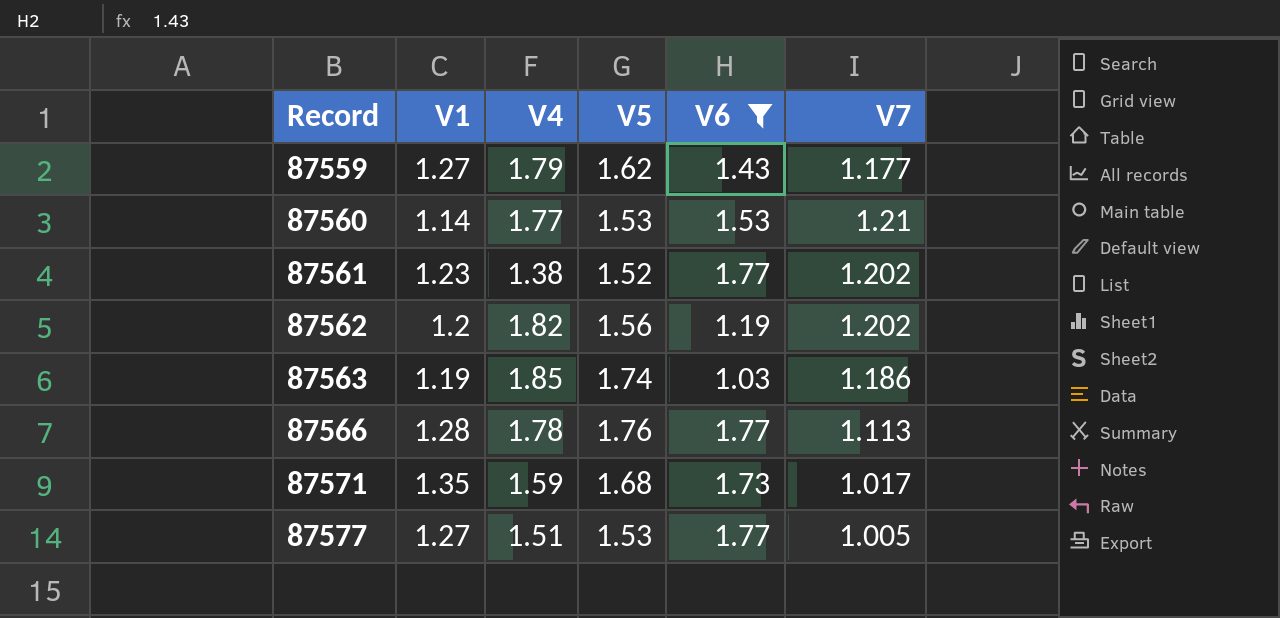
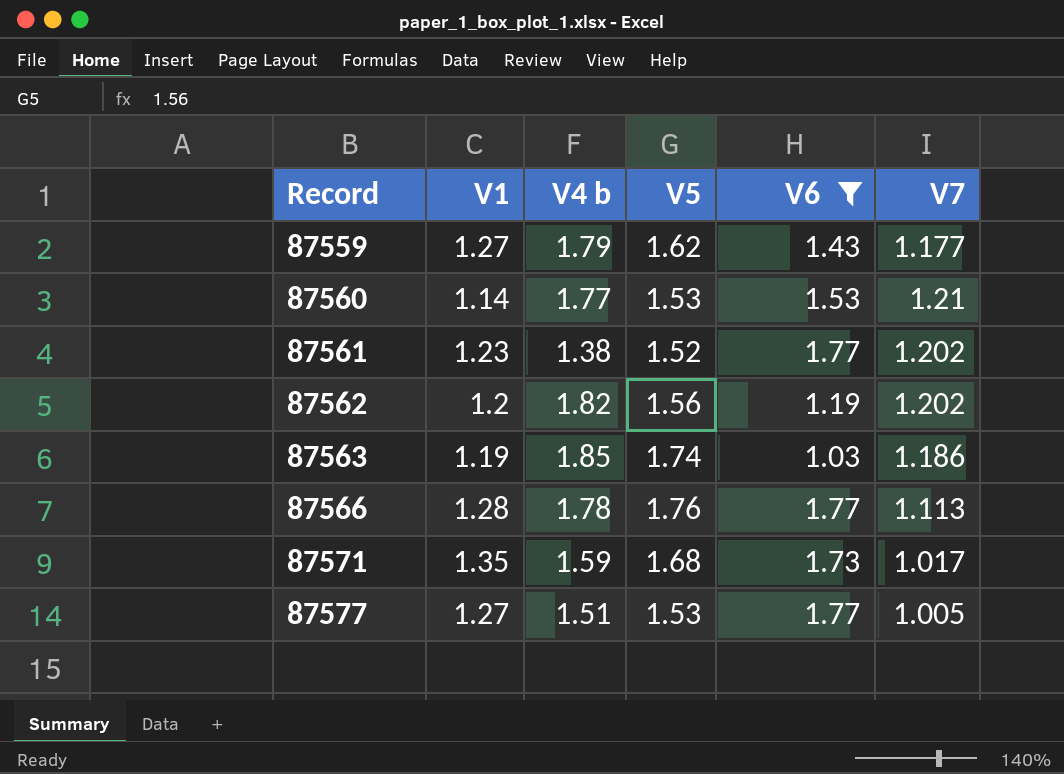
column name: V4 -> V4 b

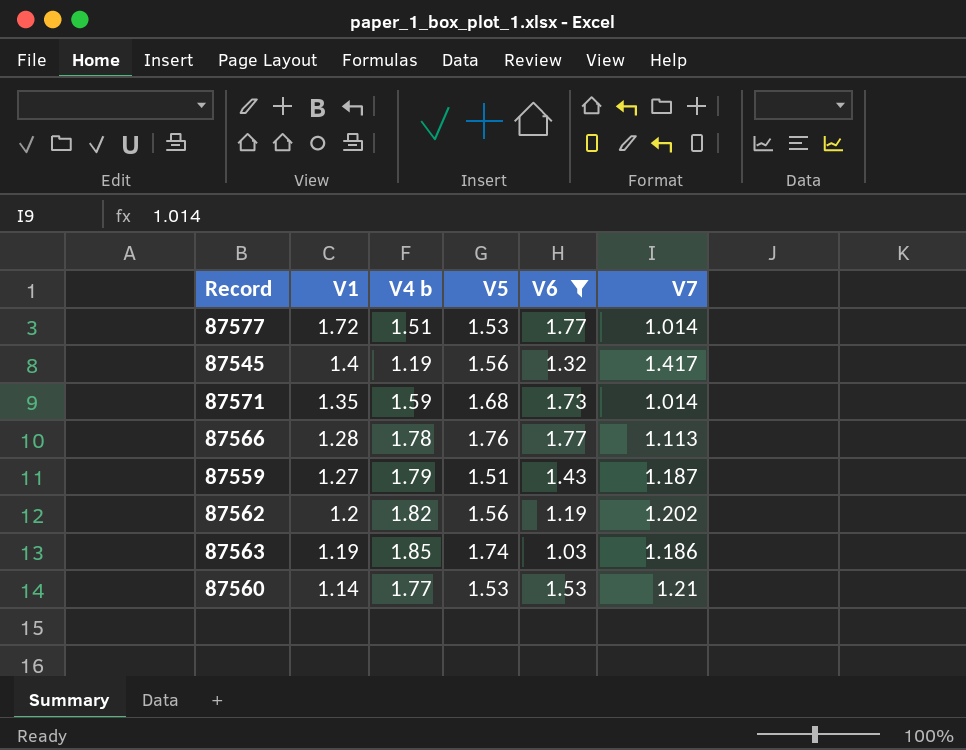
row order: Record ascending -> V1 descending
row 87561: 1.23 | 1.38 | 1.52 | 1.77 | 1.202 -> none
87577 | V1: 1.27 -> 1.72
87577 | V7: 1.005 -> 1.014
row 87545: none -> 1.4 | 1.19 | 1.56 | 1.32 | 1.417
87571 | V7: 1.017 -> 1.014
87559 | V5: 1.62 -> 1.51
87559 | V7: 1.177 -> 1.187

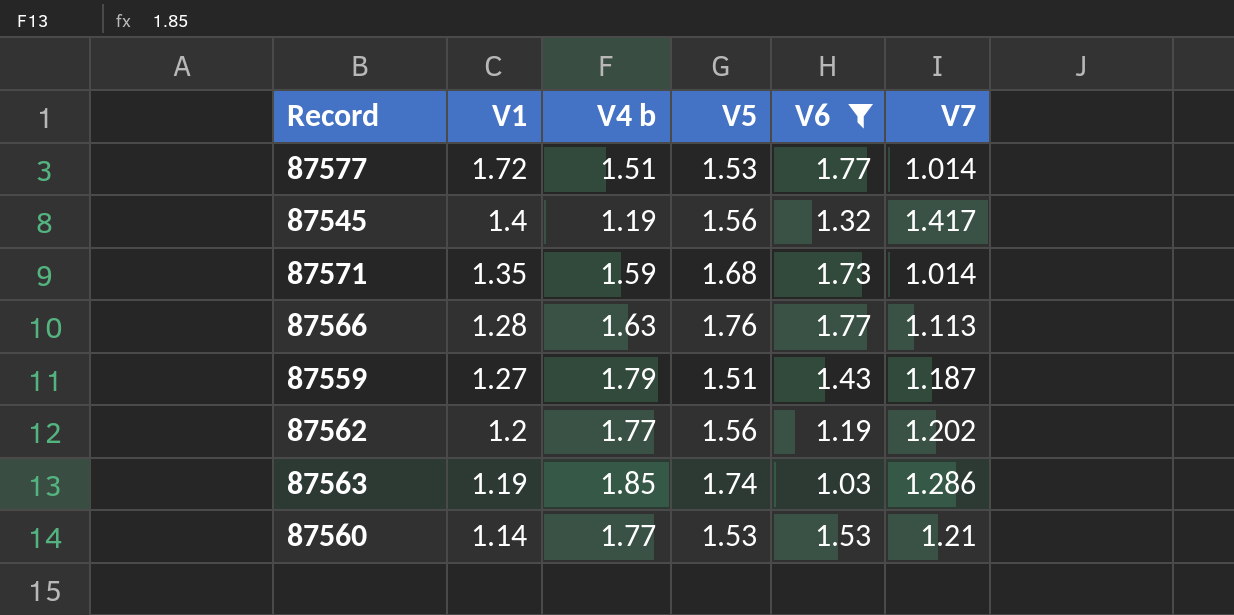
87566 | V4 b: 1.78 -> 1.63
87562 | V4 b: 1.82 -> 1.77
87563 | V7: 1.186 -> 1.286

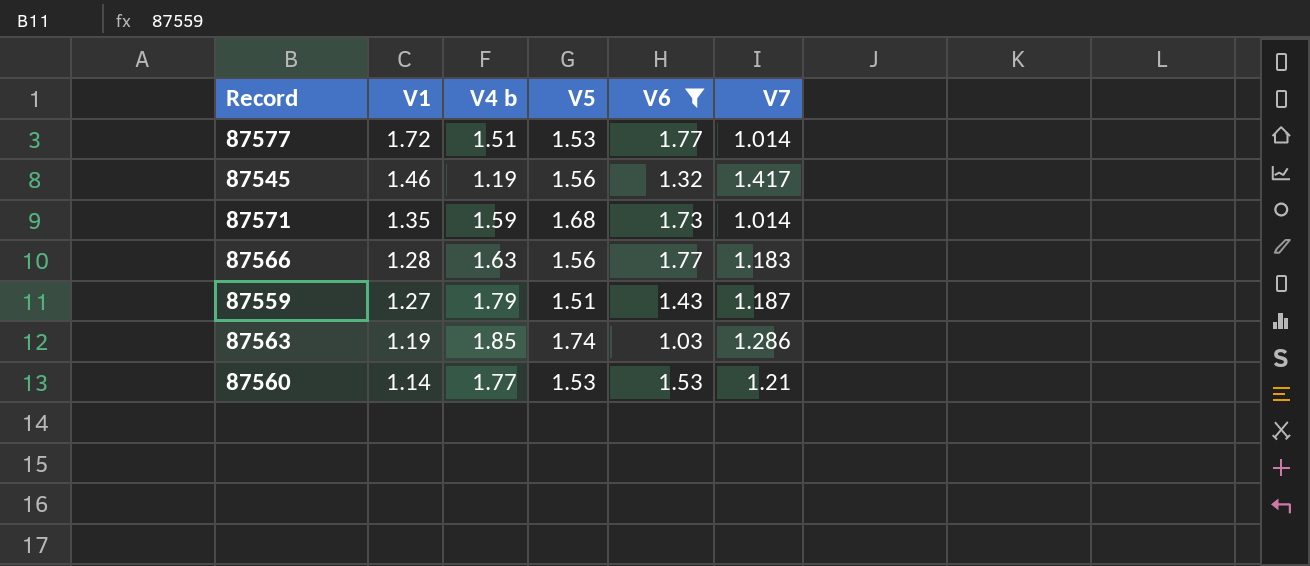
row 87562: 1.2 | 1.77 | 1.56 | 1.19 | 1.202 -> none
87545 | V1: 1.4 -> 1.46
87566 | V5: 1.76 -> 1.56
87566 | V7: 1.113 -> 1.183

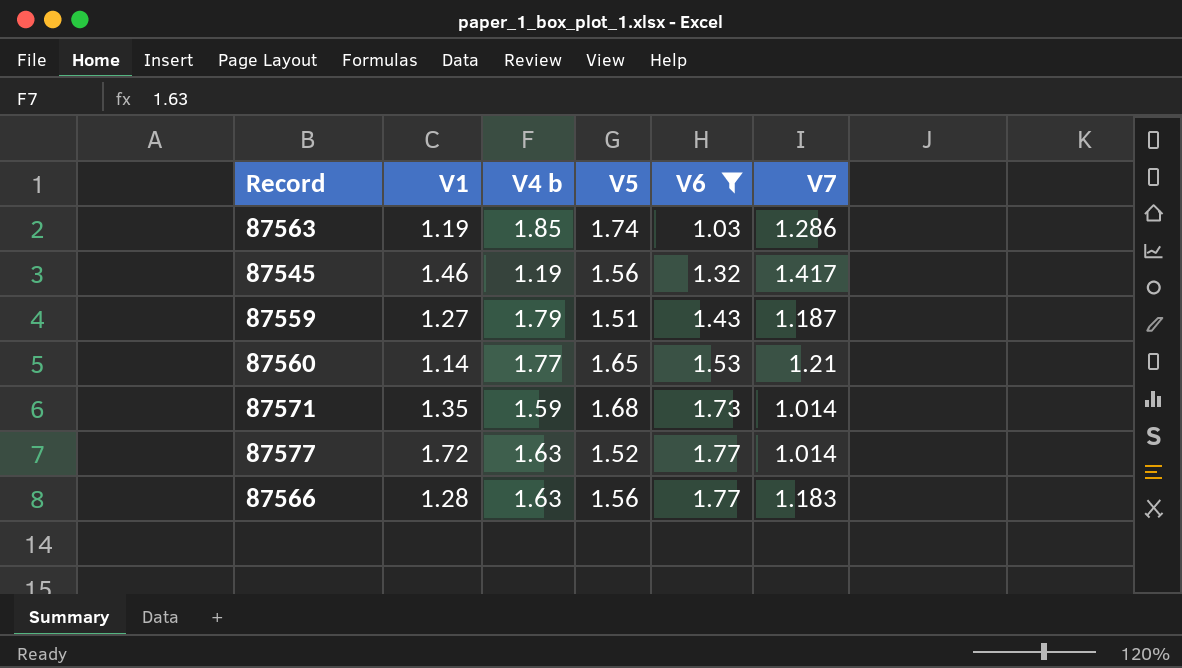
row order: V1 descending -> V6 ascending
87560 | V5: 1.53 -> 1.65
87577 | V4 b: 1.51 -> 1.63
87577 | V5: 1.53 -> 1.52

